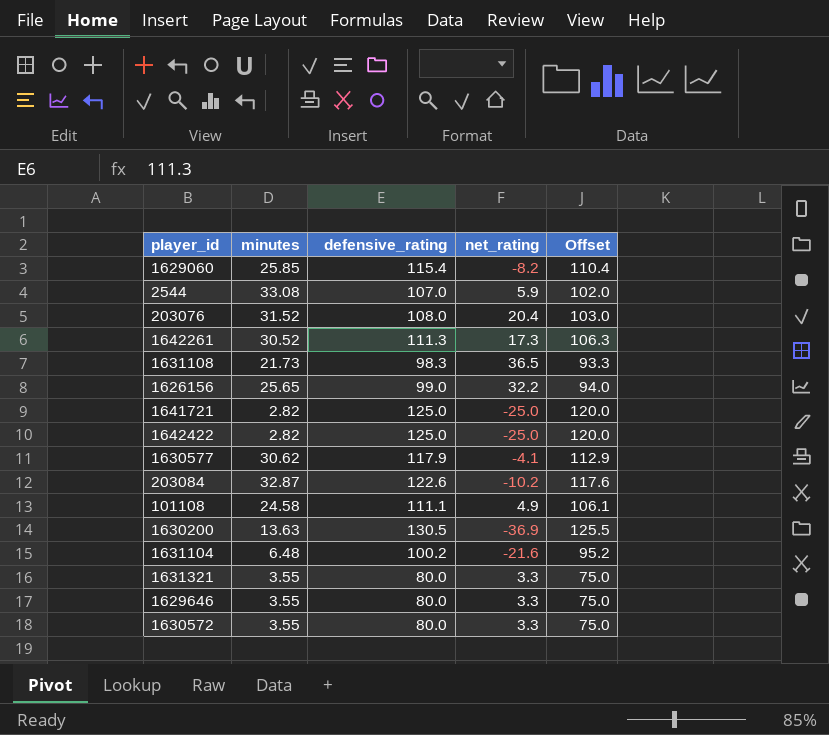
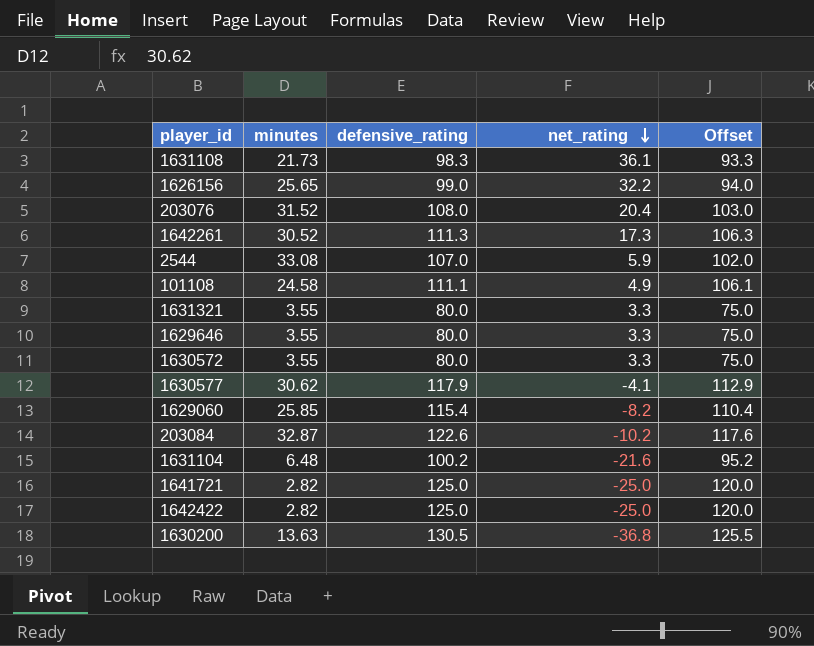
row order: none -> net_rating descending
1631108 | net_rating: 36.5 -> 36.1
1630200 | net_rating: -36.9 -> -36.8

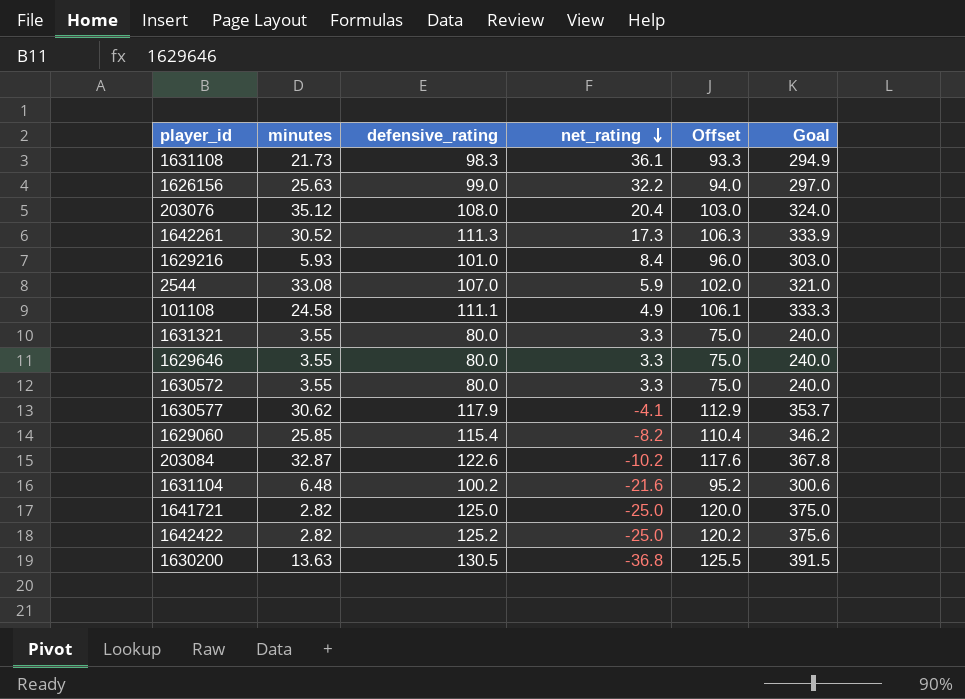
column Goal | formula: none -> [defensive_rating] * 3
1626156 | minutes: 25.65 -> 25.63
203076 | minutes: 31.52 -> 35.12
row 1629216: none -> 5.93 | 101.0 | 8.4 | 96.0 | 303.0
1642422 | defensive_rating: 125.0 -> 125.2
1642422 | Offset: 120.0 -> 120.2

